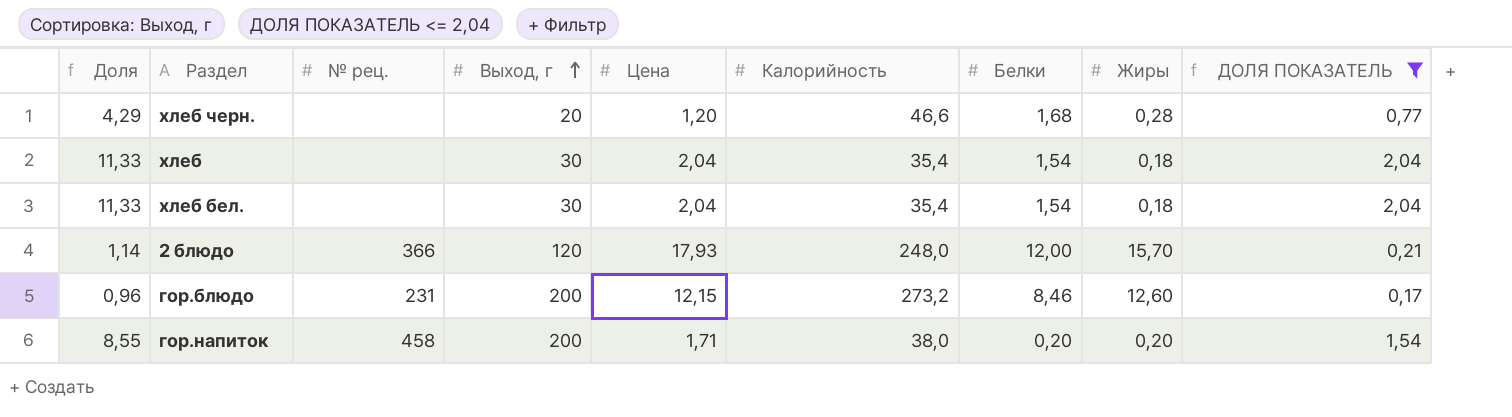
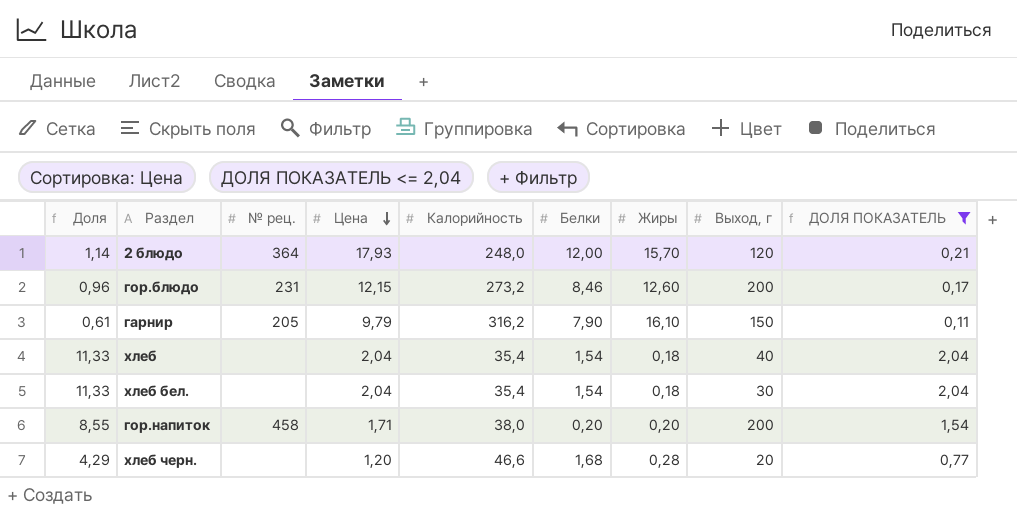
row order: Выход, г ascending -> Цена descending
column Выход, г | position: 4 -> 8
2 блюдо | № рец.: 366 -> 364
row гарнир: none -> 0,61 | 205 | 9,79 | 316,2 | 7,90 | 16,10 | 150 | 0,11
хлеб | Выход, г: 30 -> 40

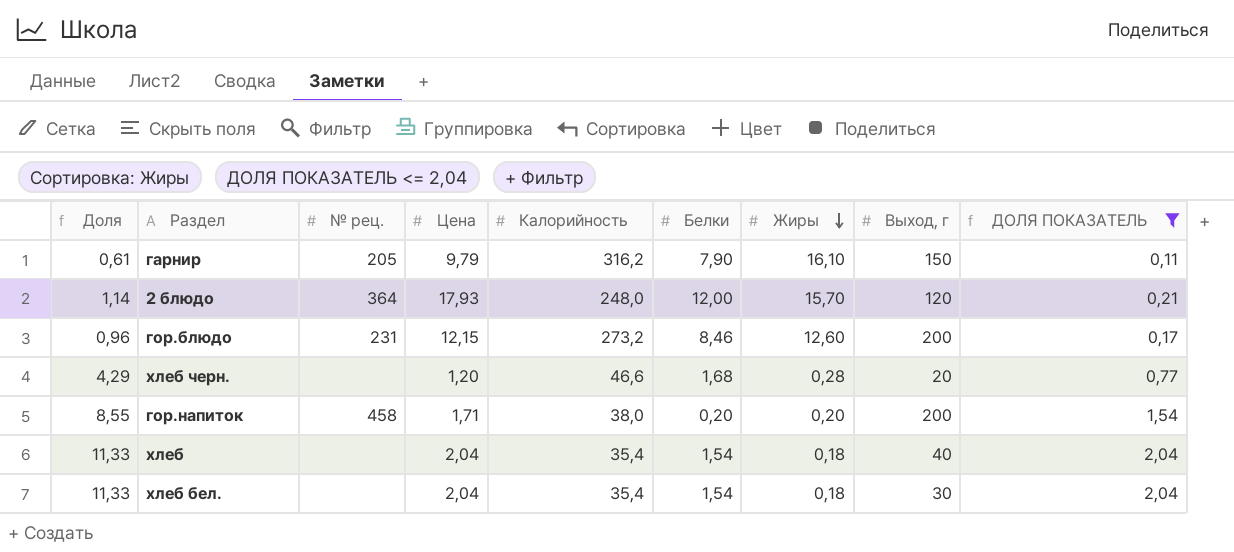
row order: Цена descending -> Жиры descending

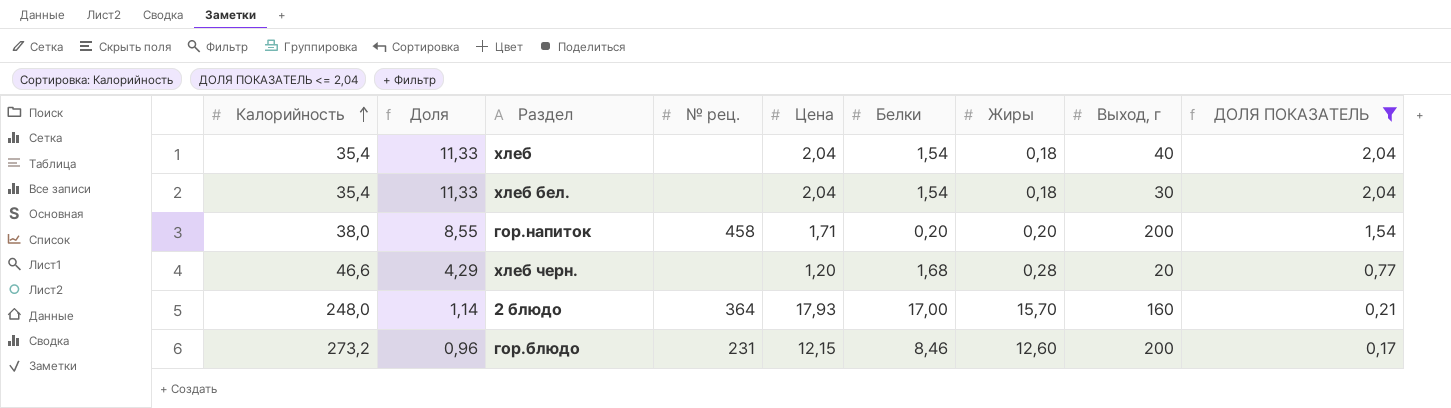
row order: Жиры descending -> Калорийность ascending
column Калорийность | position: 5 -> 1
row гарнир: 0,61 | 205 | 9,79 | 316,2 | 7,90 | 16,10 | 150 | 0,11 -> none
2 блюдо | Белки: 12,00 -> 17,00
2 блюдо | Выход, г: 120 -> 160

